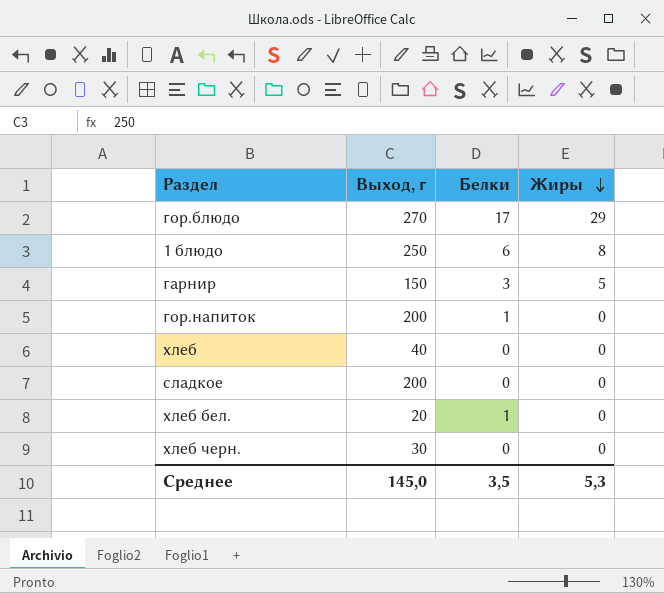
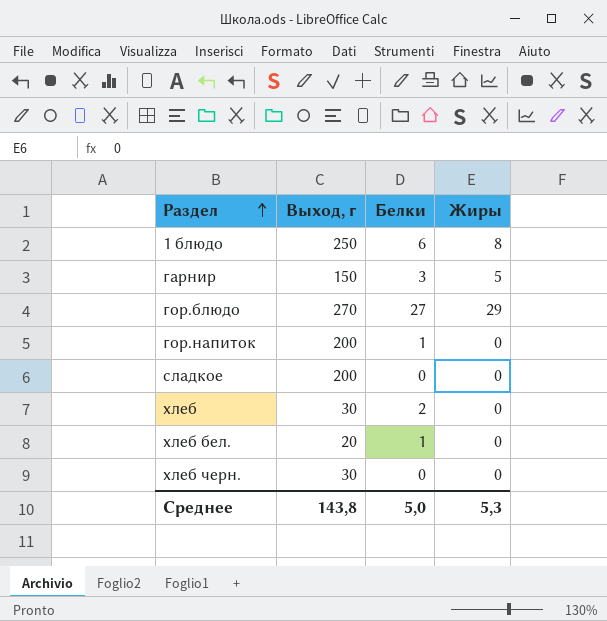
row order: Жиры descending -> Раздел ascending
гор.блюдо | Белки: 17 -> 27
хлеб | Выход, г: 40 -> 30
хлеб | Белки: 0 -> 2
Среднее | Выход, г: 145,0 -> 143,8
Среднее | Белки: 3,5 -> 5,0

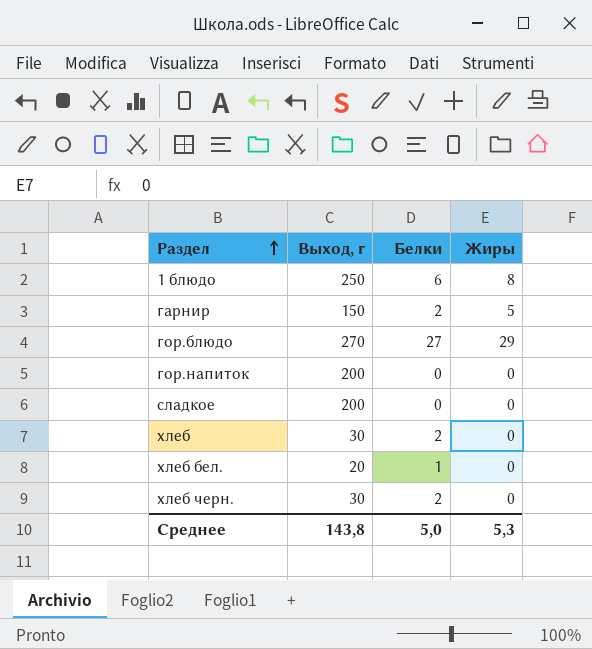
гарнир | Белки: 3 -> 2
гор.напиток | Белки: 1 -> 0
хлеб черн. | Белки: 0 -> 2

